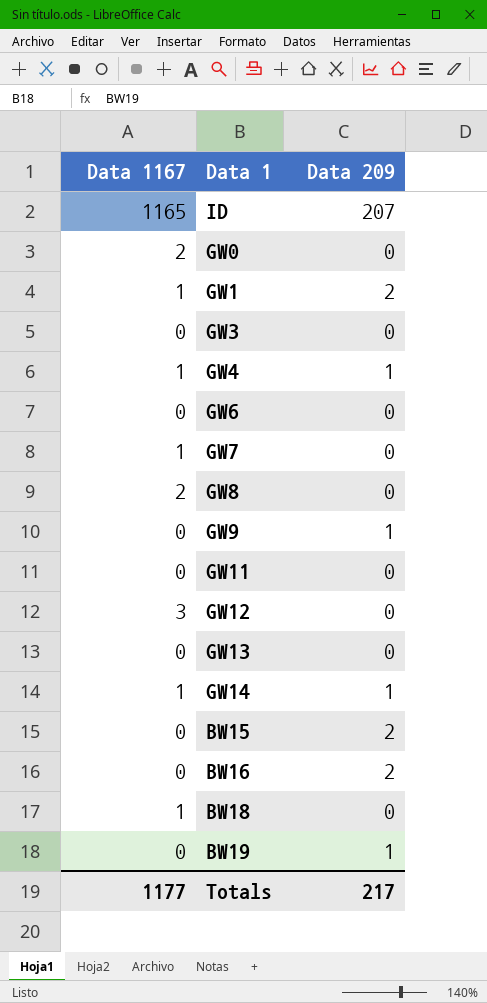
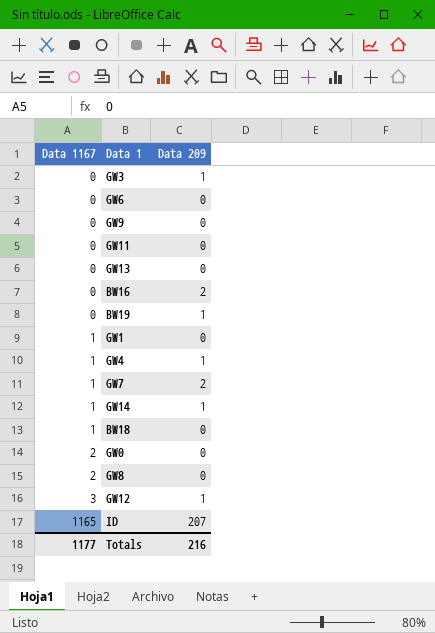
row order: none -> Data 1167 ascending
row BW15: 0 | 2 -> none
GW3 | Data 209: 0 -> 1
GW9 | Data 209: 1 -> 0
GW1 | Data 209: 2 -> 0
GW7 | Data 209: 0 -> 2
GW12 | Data 209: 0 -> 1
Totals | Data 209: 217 -> 216

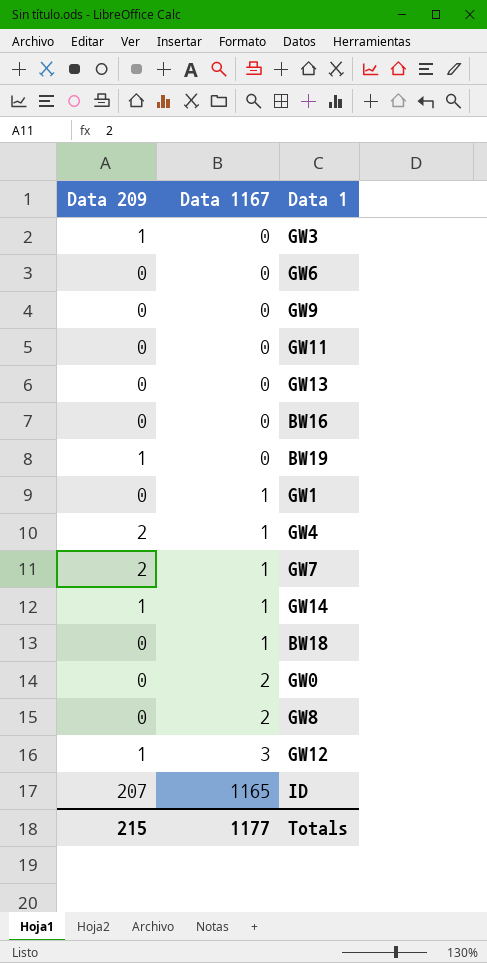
column Data 209 | position: 3 -> 1
BW16 | Data 209: 2 -> 0
GW4 | Data 209: 1 -> 2
Totals | Data 209: 216 -> 215

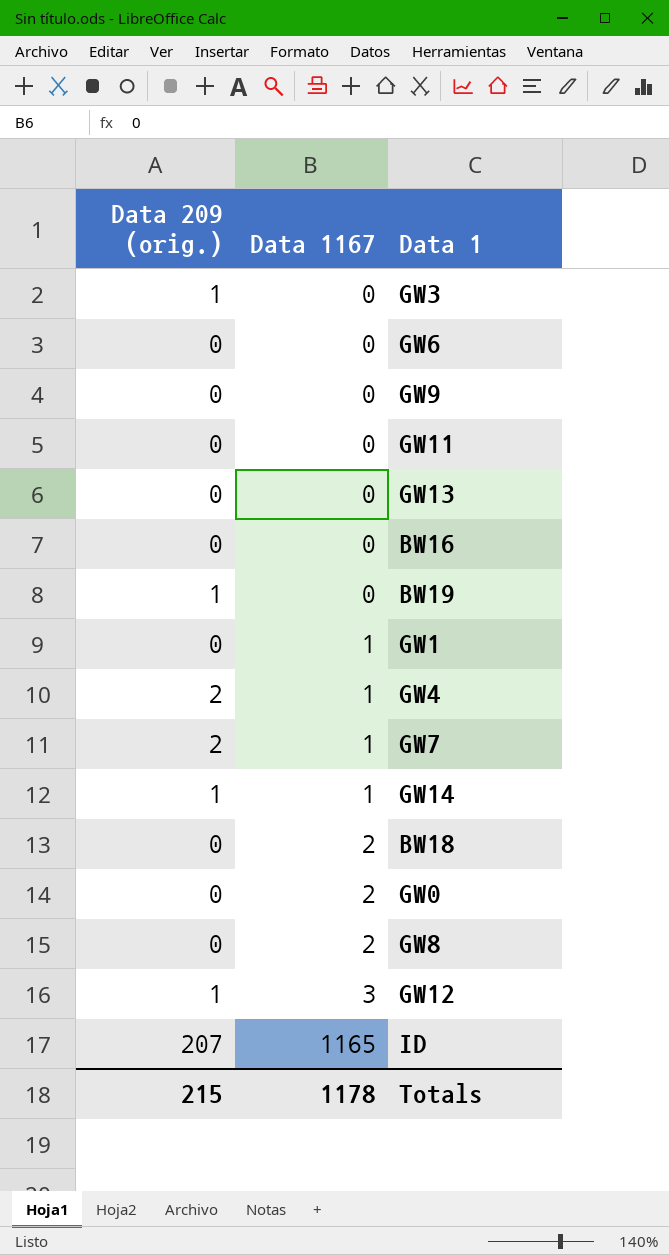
column name: Data 209 -> Data 209 (orig.)
BW18 | Data 1167: 1 -> 2
Totals | Data 1167: 1177 -> 1178

